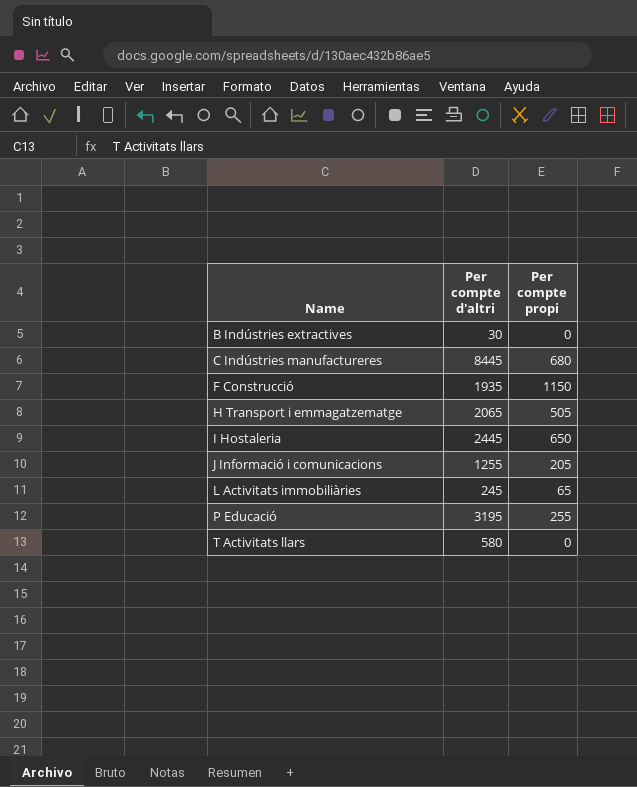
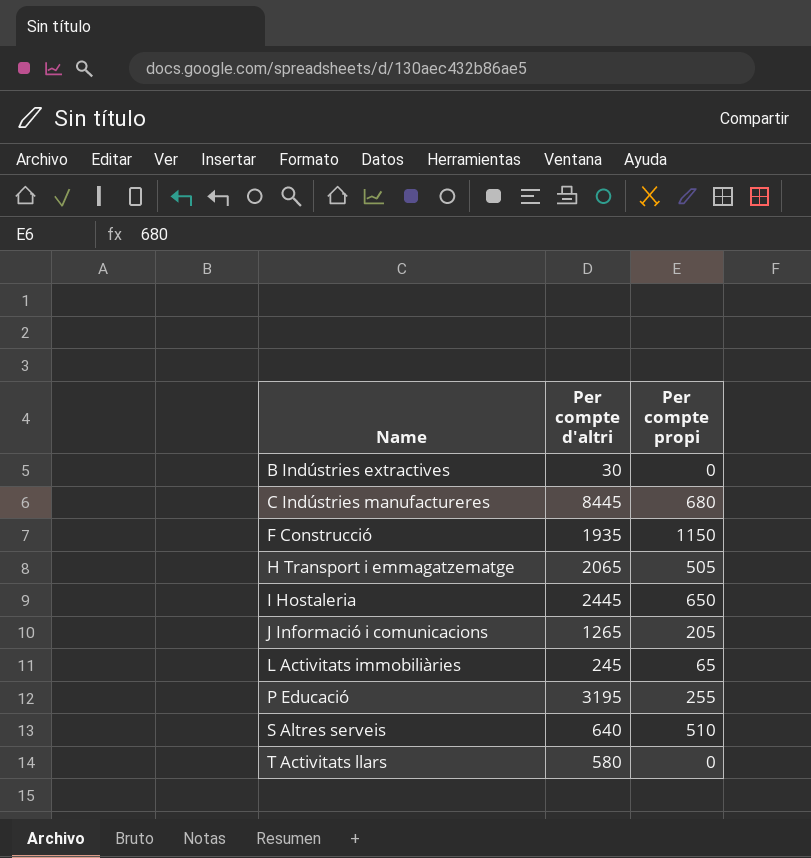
J Informació i comunicacions | Per compte d'altri: 1255 -> 1265
row S Altres serveis: none -> 640 | 510

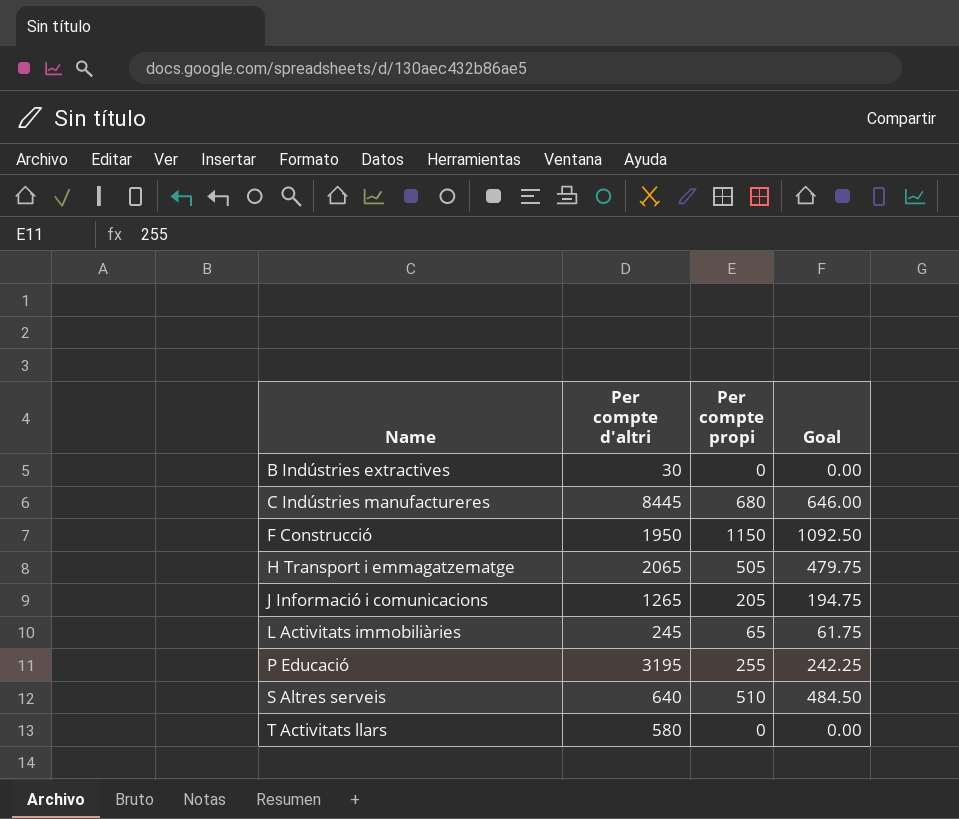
column Goal | formula: none -> [Per compte propi] * 0.95
row I Hostaleria: 2445 | 650 -> none
F Construcció | Per compte d'altri: 1935 -> 1950

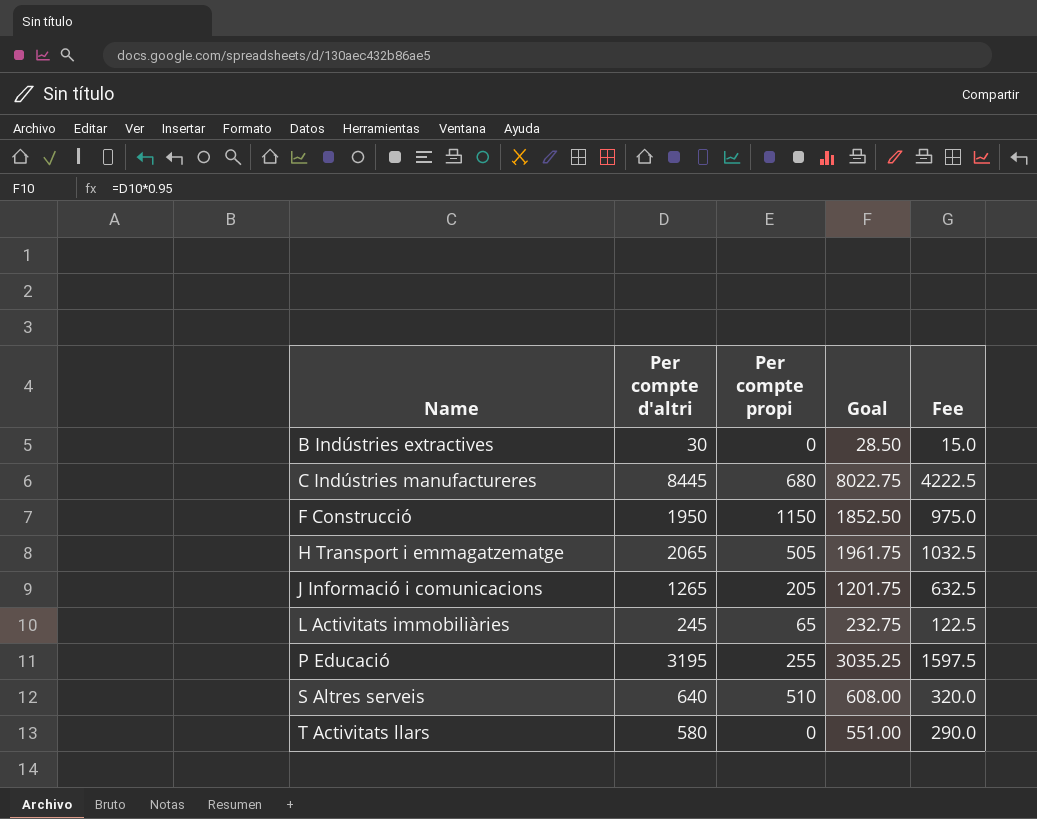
column Goal | formula: [Per compte propi] * 0.95 -> [Per compte d'altri] * 0.95
column Fee | formula: none -> [Per compte d'altri] * 0.5

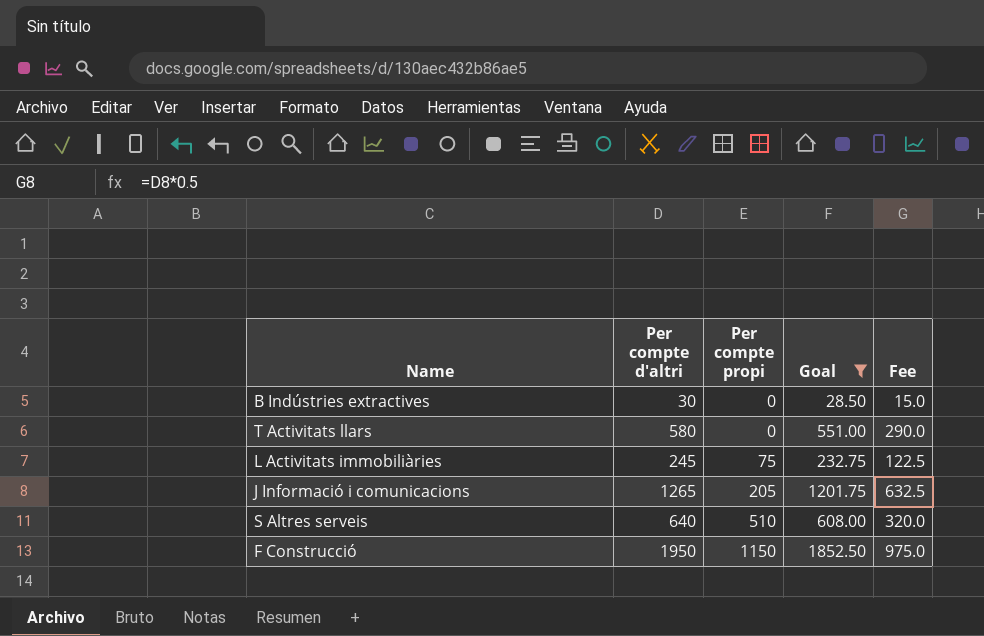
filter: none -> Goal <= 1852.50
row order: Name ascending -> Per compte propi ascending
L Activitats immobiliàries | Per compte propi: 65 -> 75

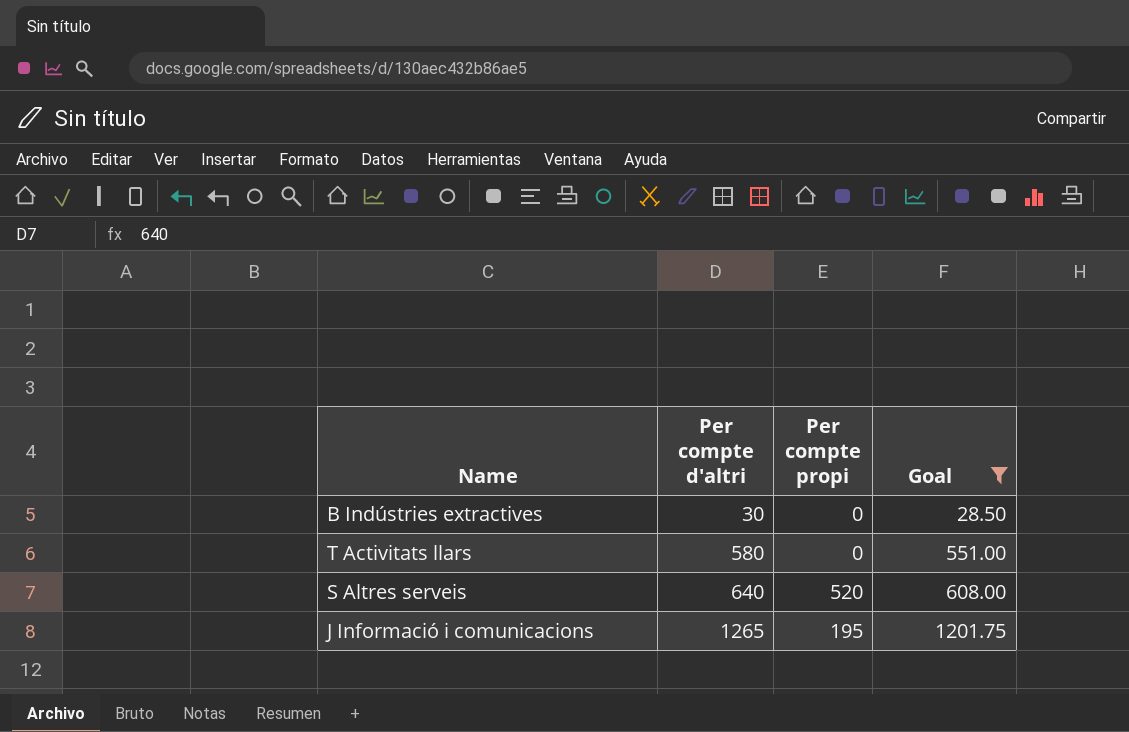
row order: Per compte propi ascending -> Per compte d'altri ascending
column Fee | formula: [Per compte d'altri] * 0.5 -> none
row L Activitats immobiliàries: 245 | 75 | 232.75 | 122.5 -> none
row F Construcció: 1950 | 1150 | 1852.50 | 975.0 -> none
S Altres serveis | Per compte propi: 510 -> 520
J Informació i comunicacions | Per compte propi: 205 -> 195

